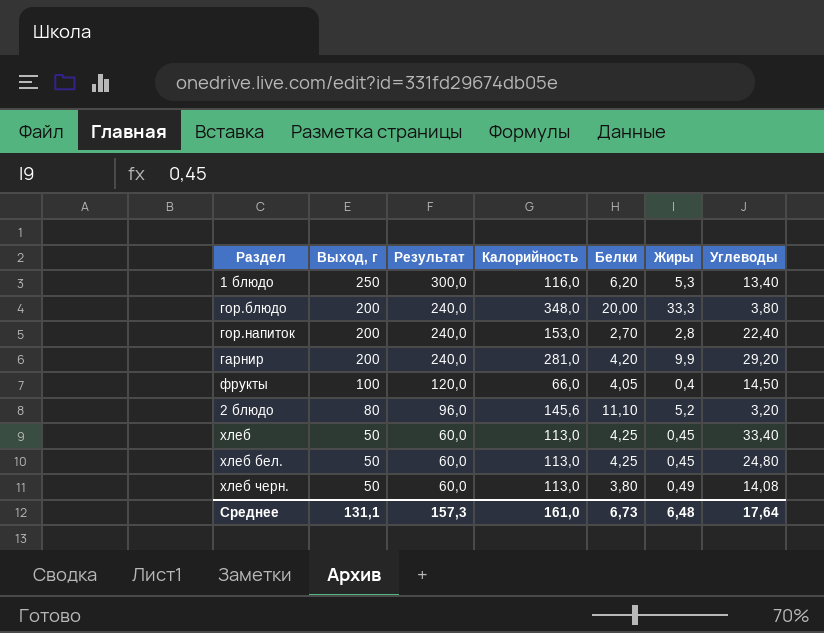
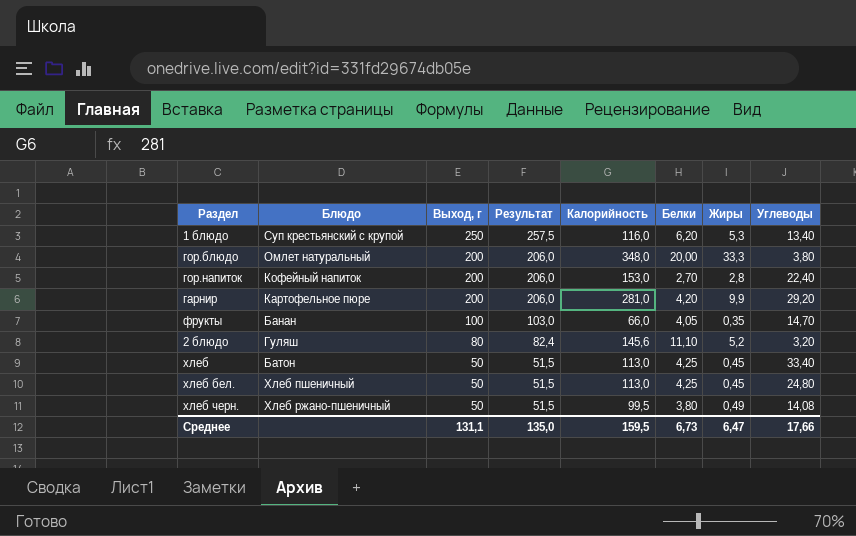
column Блюдо | position: none -> 2
column Результат | formula: [Выход, г] * 1,2 -> [Выход, г] * 1,03
фрукты | Жиры: 0,4 -> 0,35
фрукты | Углеводы: 14,50 -> 14,70
хлеб черн. | Калорийность: 113,0 -> 99,5
Среднее | Результат: 157,3 -> 135,0
Среднее | Калорийность: 161,0 -> 159,5
Среднее | Жиры: 6,48 -> 6,47
Среднее | Углеводы: 17,64 -> 17,66

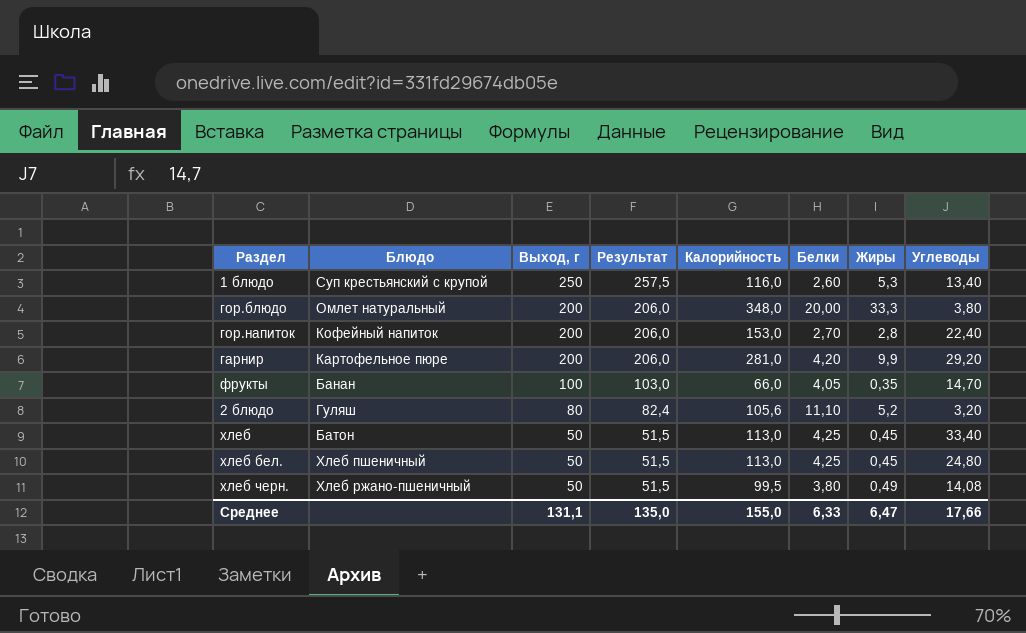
1 блюдо | Белки: 6,20 -> 2,60
2 блюдо | Калорийность: 145,6 -> 105,6
Среднее | Калорийность: 159,5 -> 155,0
Среднее | Белки: 6,73 -> 6,33

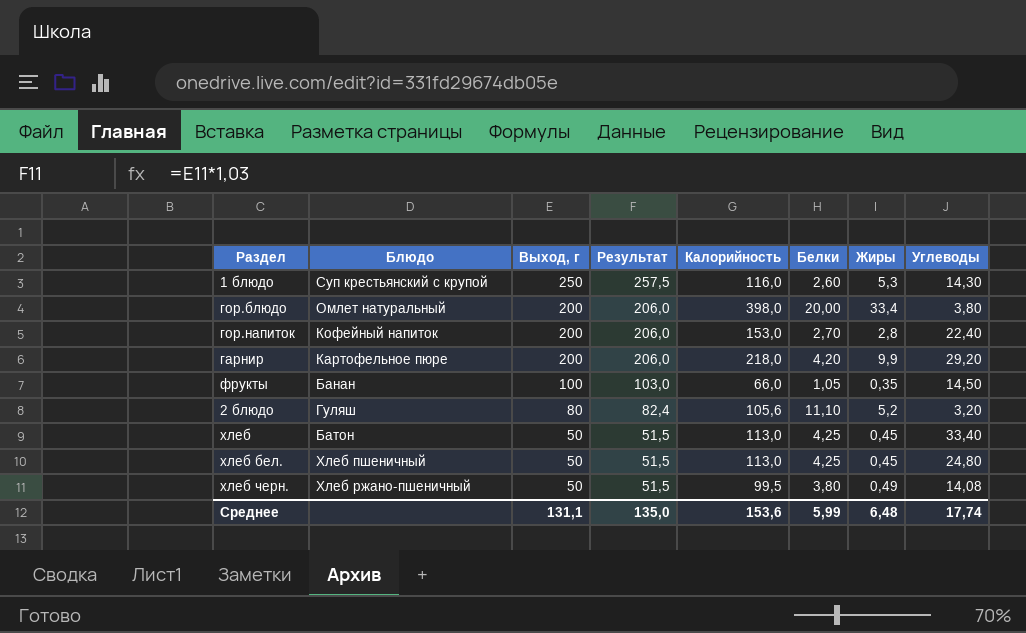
1 блюдо | Углеводы: 13,40 -> 14,30
гор.блюдо | Калорийность: 348,0 -> 398,0
гор.блюдо | Жиры: 33,3 -> 33,4
гарнир | Калорийность: 281,0 -> 218,0
фрукты | Белки: 4,05 -> 1,05
фрукты | Углеводы: 14,70 -> 14,50
Среднее | Калорийность: 155,0 -> 153,6
Среднее | Белки: 6,33 -> 5,99
Среднее | Жиры: 6,47 -> 6,48
Среднее | Углеводы: 17,66 -> 17,74

